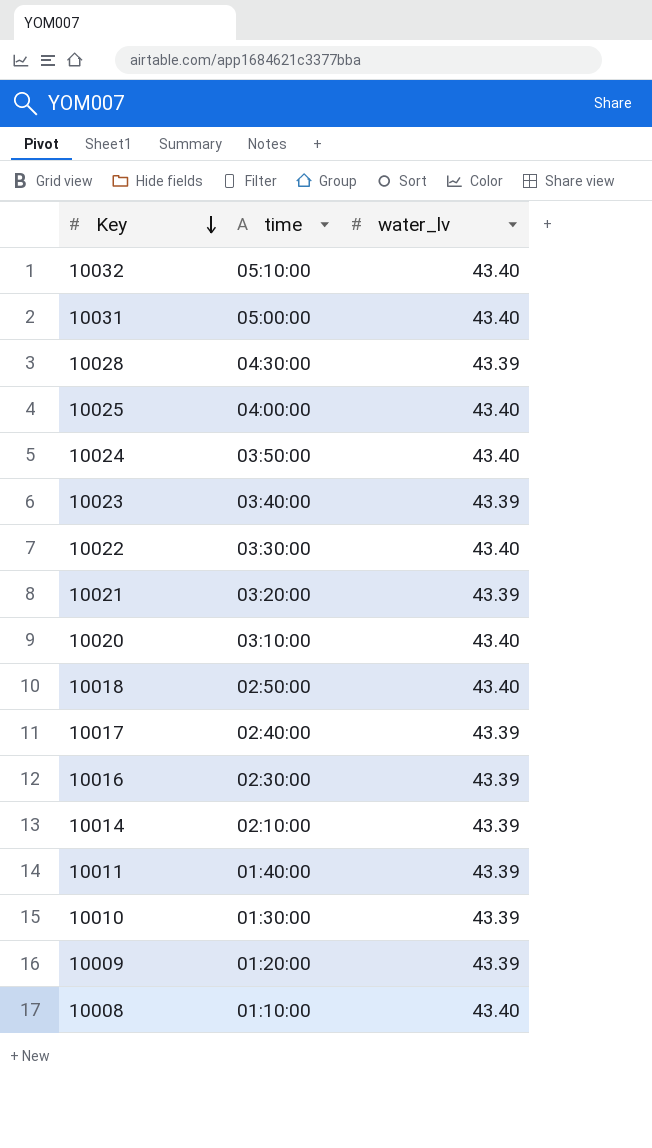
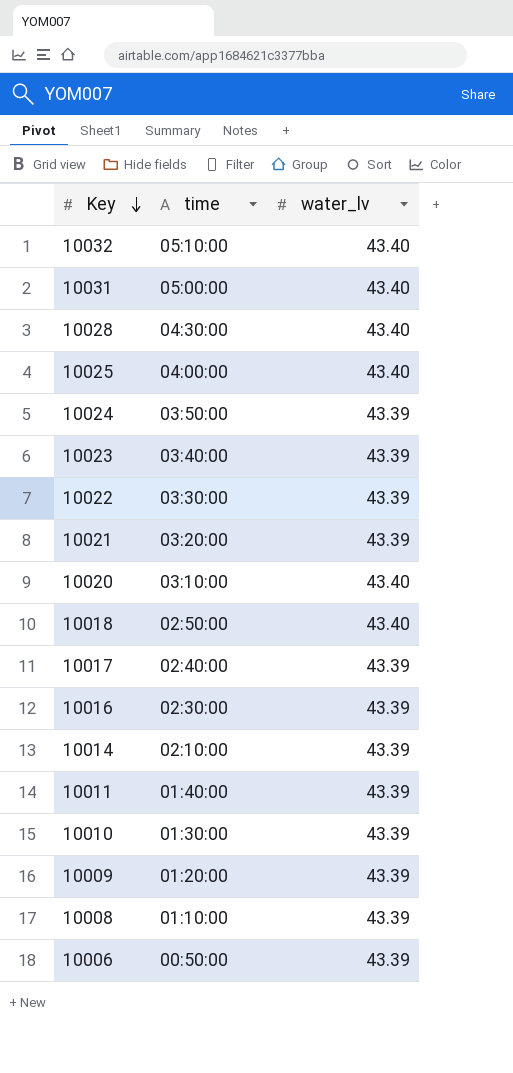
10028 | water_lv: 43.39 -> 43.40
10024 | water_lv: 43.40 -> 43.39
10022 | water_lv: 43.40 -> 43.39
10008 | water_lv: 43.40 -> 43.39
row 10006: none -> 00:50:00 | 43.39

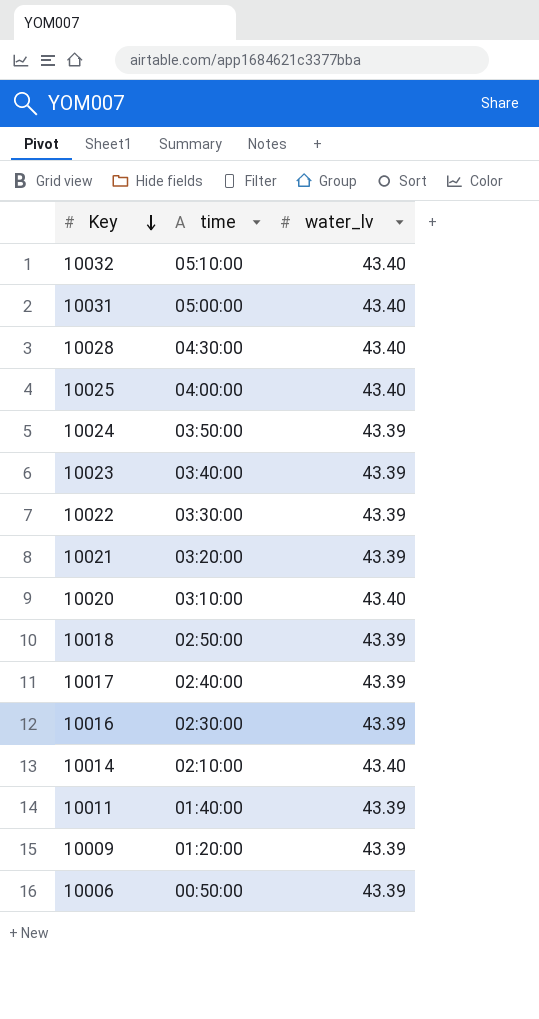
row 10010: 01:30:00 | 43.39 -> none
row 10008: 01:10:00 | 43.39 -> none
10018 | water_lv: 43.40 -> 43.39
10014 | water_lv: 43.39 -> 43.40

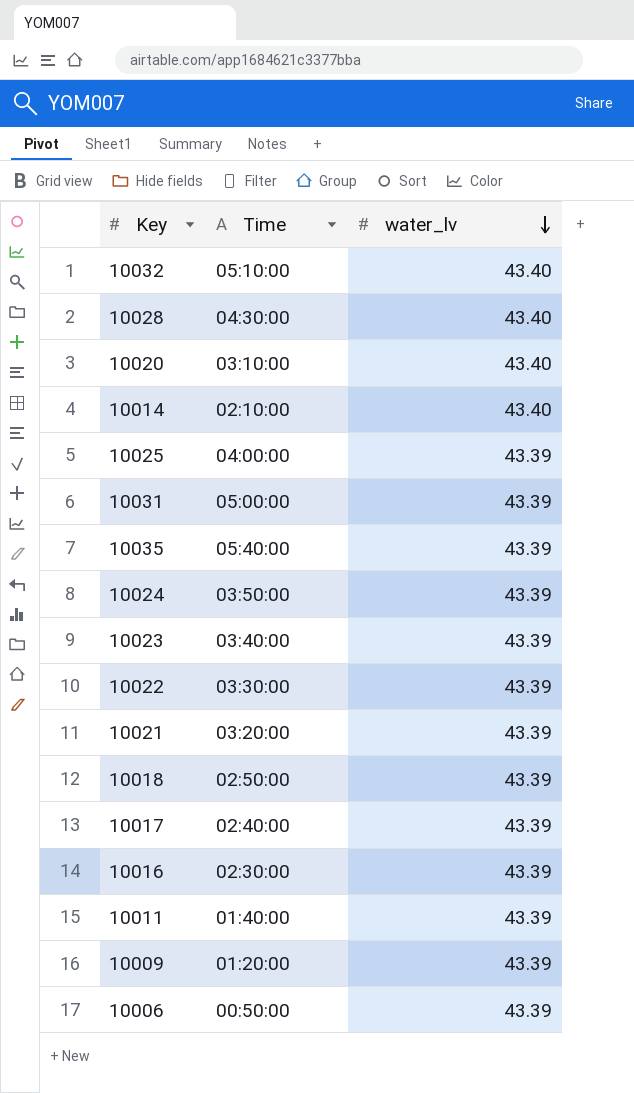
row order: Key descending -> water_lv descending
column name: time -> Time
10025 | water_lv: 43.40 -> 43.39
10031 | water_lv: 43.40 -> 43.39
row 10035: none -> 05:40:00 | 43.39

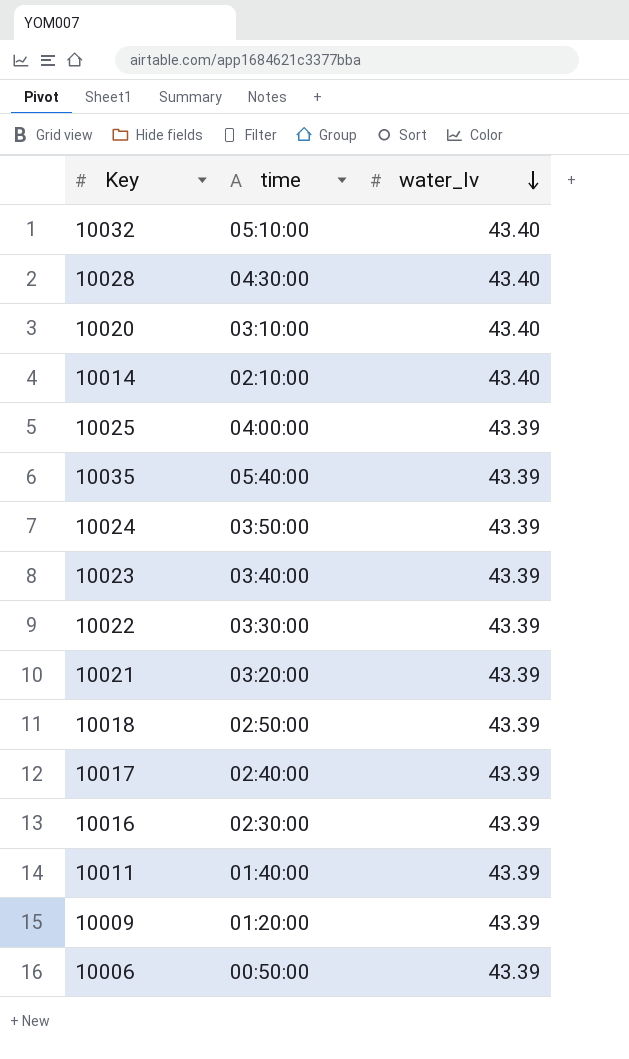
column name: Time -> time
row 10031: 05:00:00 | 43.39 -> none

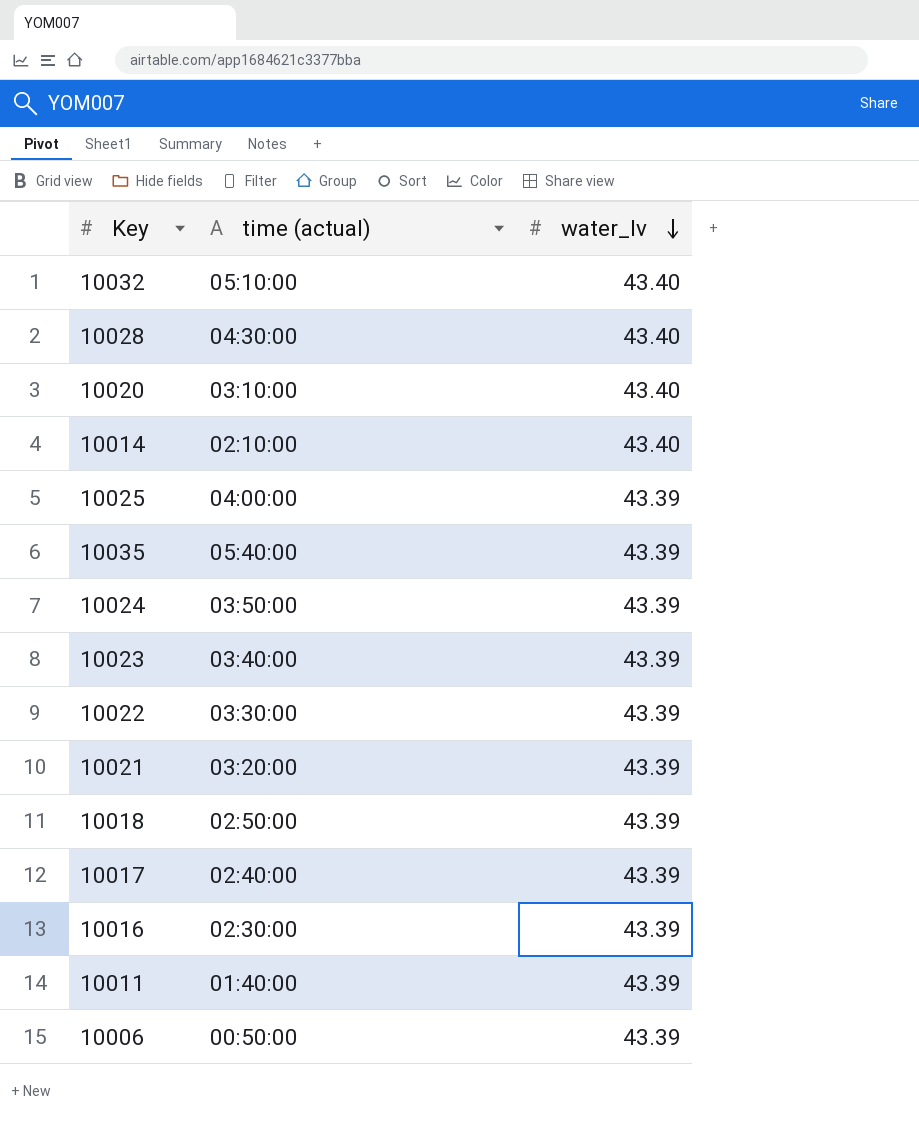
column name: time -> time (actual)
row 10009: 01:20:00 | 43.39 -> none

